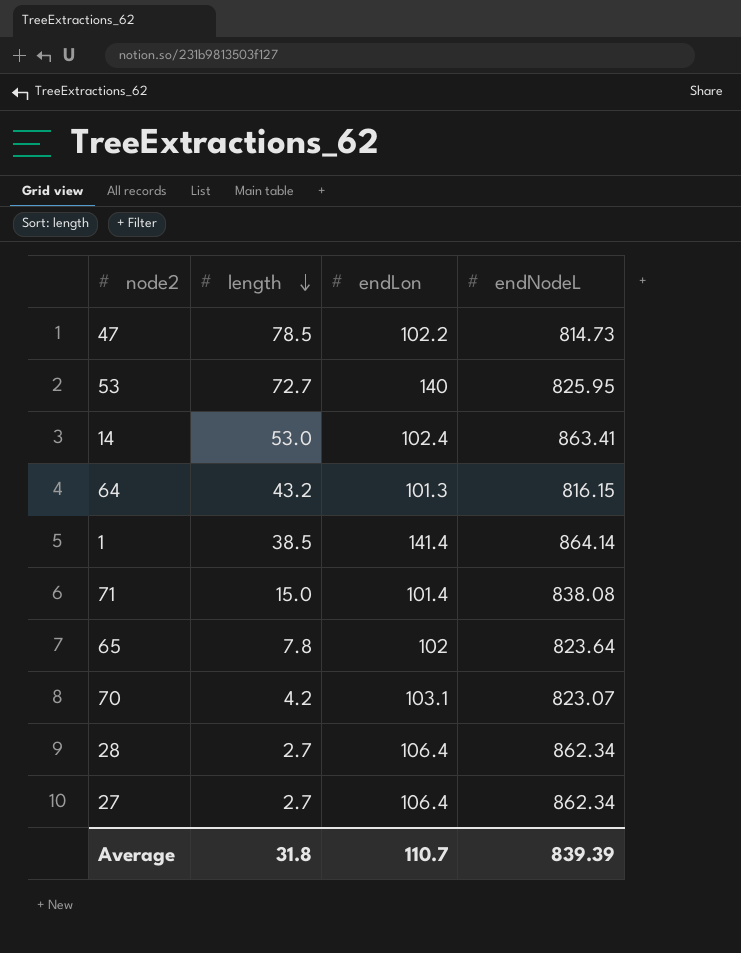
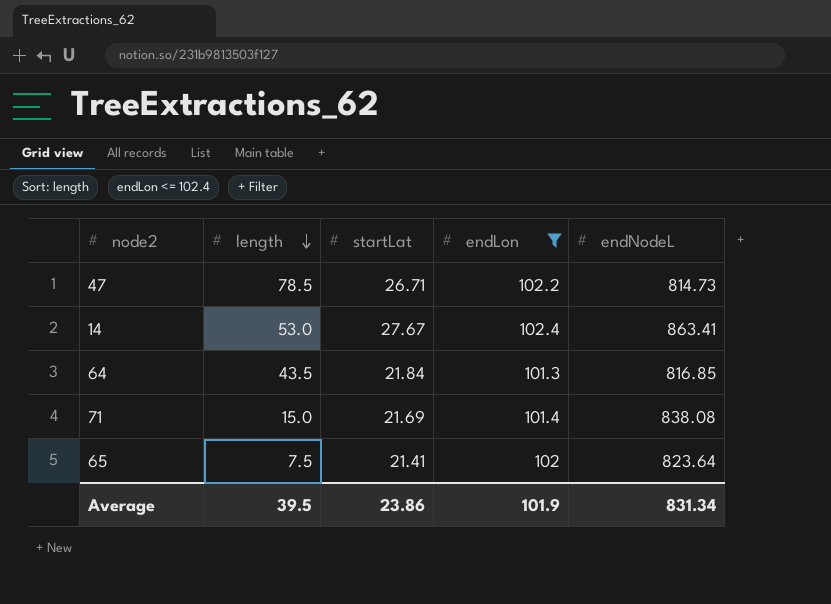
filter: none -> endLon <= 102.4
column startLat | position: none -> 3
64 | length: 43.2 -> 43.5
64 | endNodeL: 816.15 -> 816.85
65 | length: 7.8 -> 7.5
Average | length: 31.8 -> 39.5
Average | endLon: 110.7 -> 101.9
Average | endNodeL: 839.39 -> 831.34

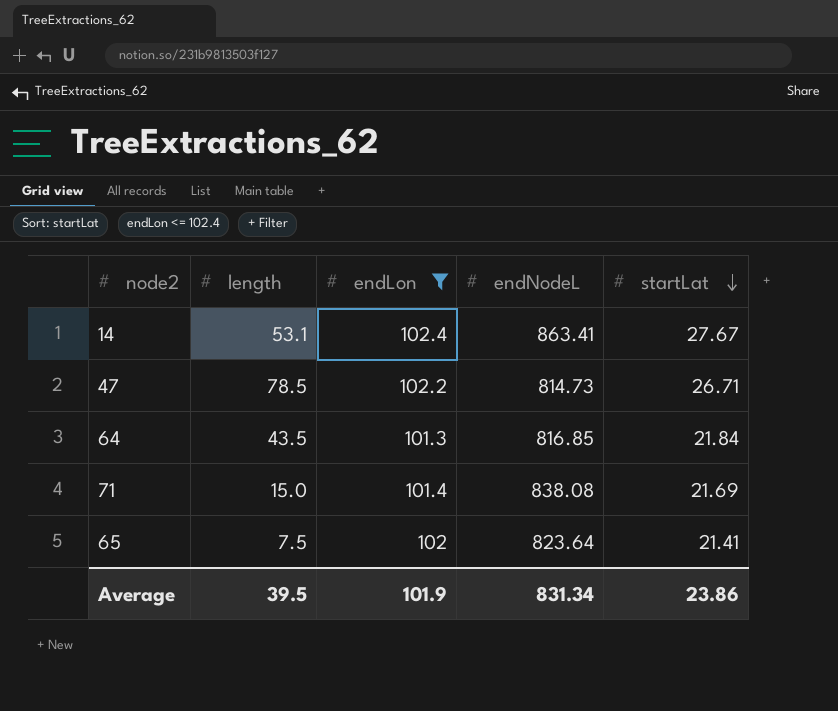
row order: length descending -> startLat descending
column startLat | position: 3 -> 5
14 | length: 53.0 -> 53.1

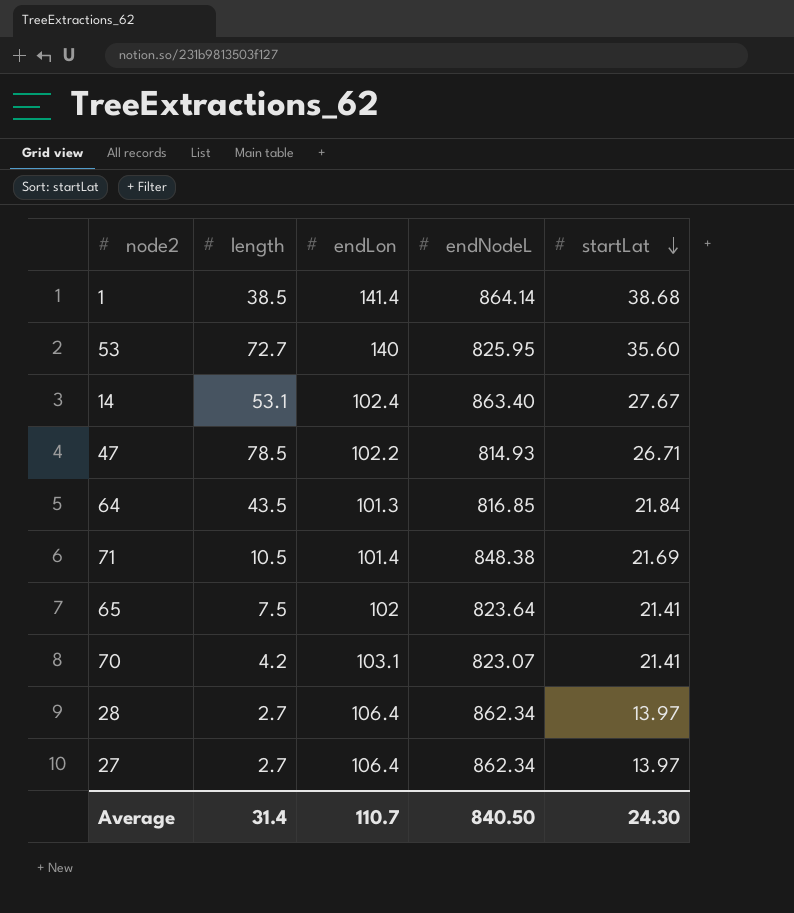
filter: endLon <= 102.4 -> none
14 | endNodeL: 863.41 -> 863.40
47 | endNodeL: 814.73 -> 814.93
71 | length: 15.0 -> 10.5
71 | endNodeL: 838.08 -> 848.38
Average | length: 39.5 -> 31.4
Average | endLon: 101.9 -> 110.7
Average | endNodeL: 831.34 -> 840.50
Average | startLat: 23.86 -> 24.30

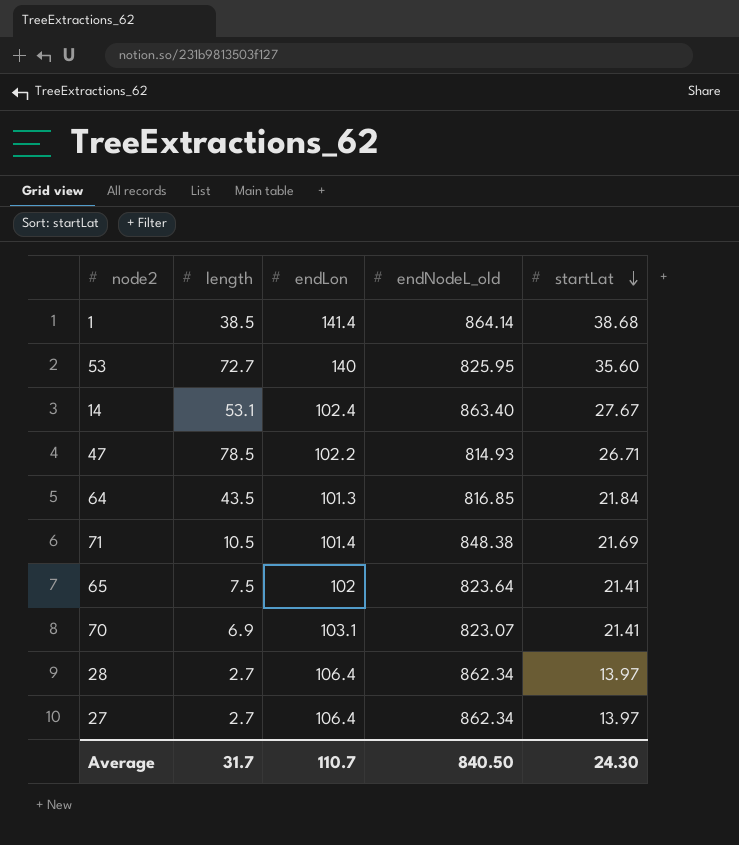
column name: endNodeL -> endNodeL_old
70 | length: 4.2 -> 6.9
Average | length: 31.4 -> 31.7

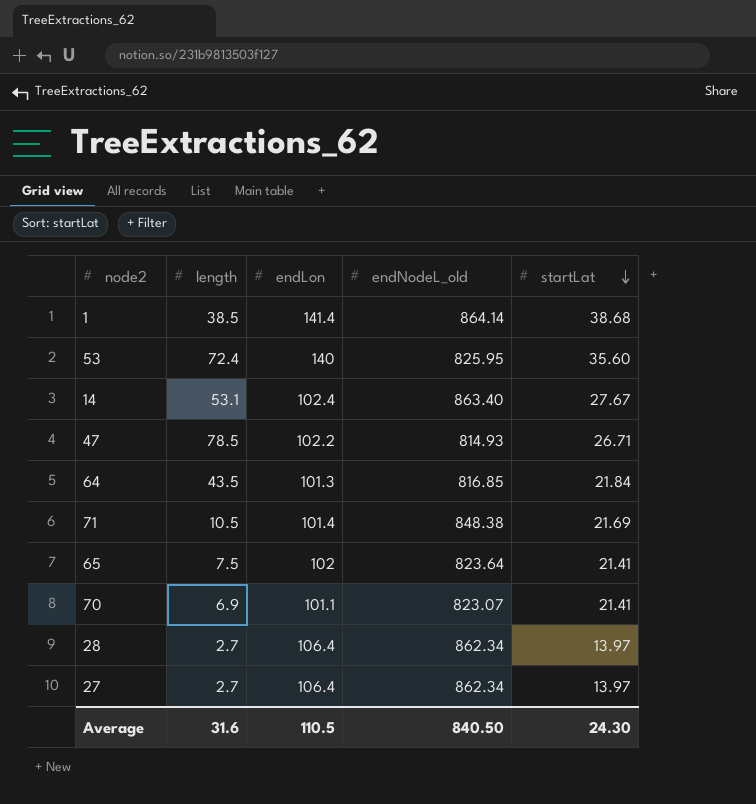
53 | length: 72.7 -> 72.4
70 | endLon: 103.1 -> 101.1
Average | length: 31.7 -> 31.6
Average | endLon: 110.7 -> 110.5

